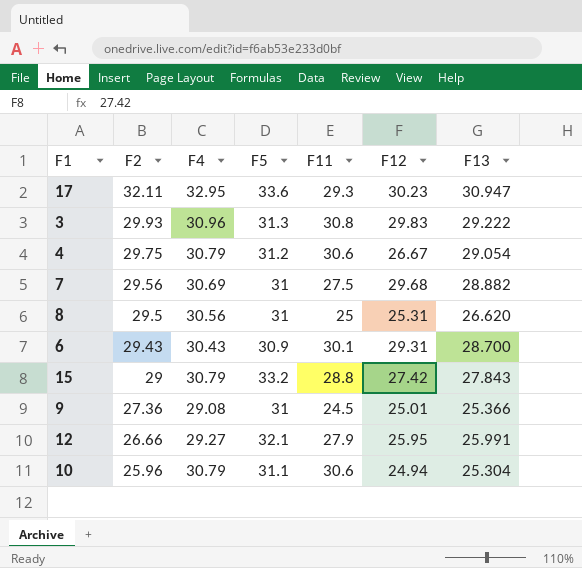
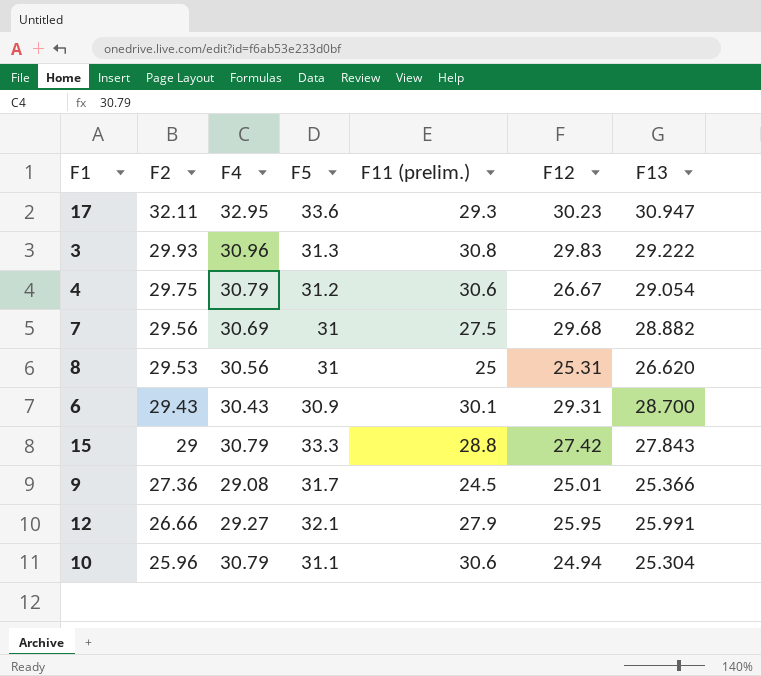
column name: F11 -> F11 (prelim.)
8 | F2: 29.5 -> 29.53
15 | F5: 33.2 -> 33.3
9 | F5: 31 -> 31.7

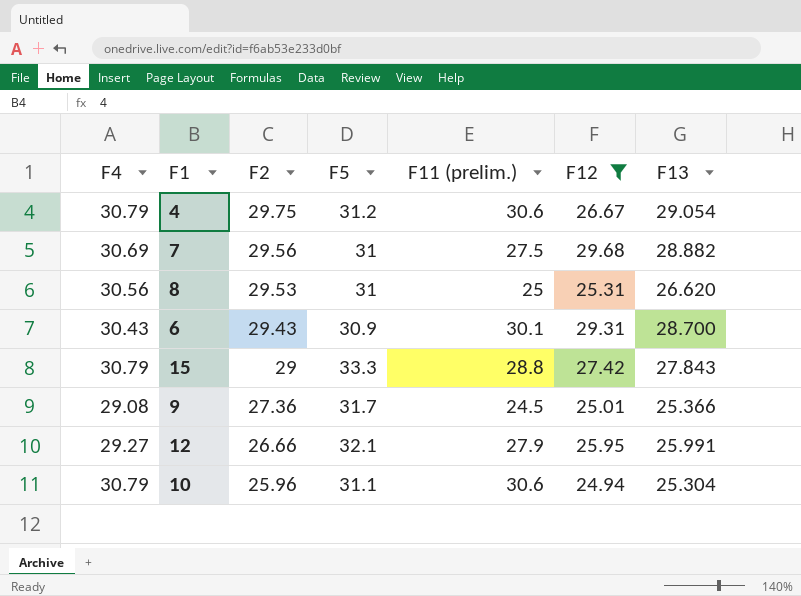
filter: none -> F12 <= 29.68
column F4 | position: 3 -> 1

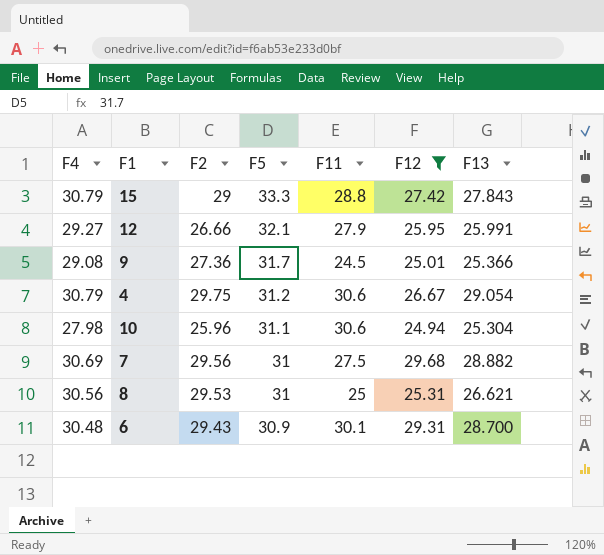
row order: F2 descending -> F5 descending
column name: F11 (prelim.) -> F11
10 | F4: 30.79 -> 27.98
8 | F13: 26.620 -> 26.621
6 | F4: 30.43 -> 30.48

